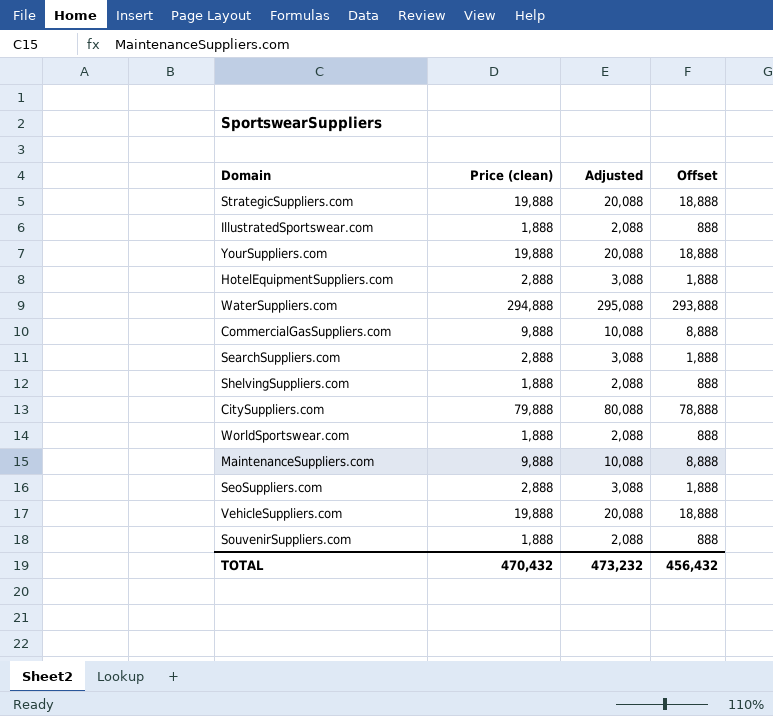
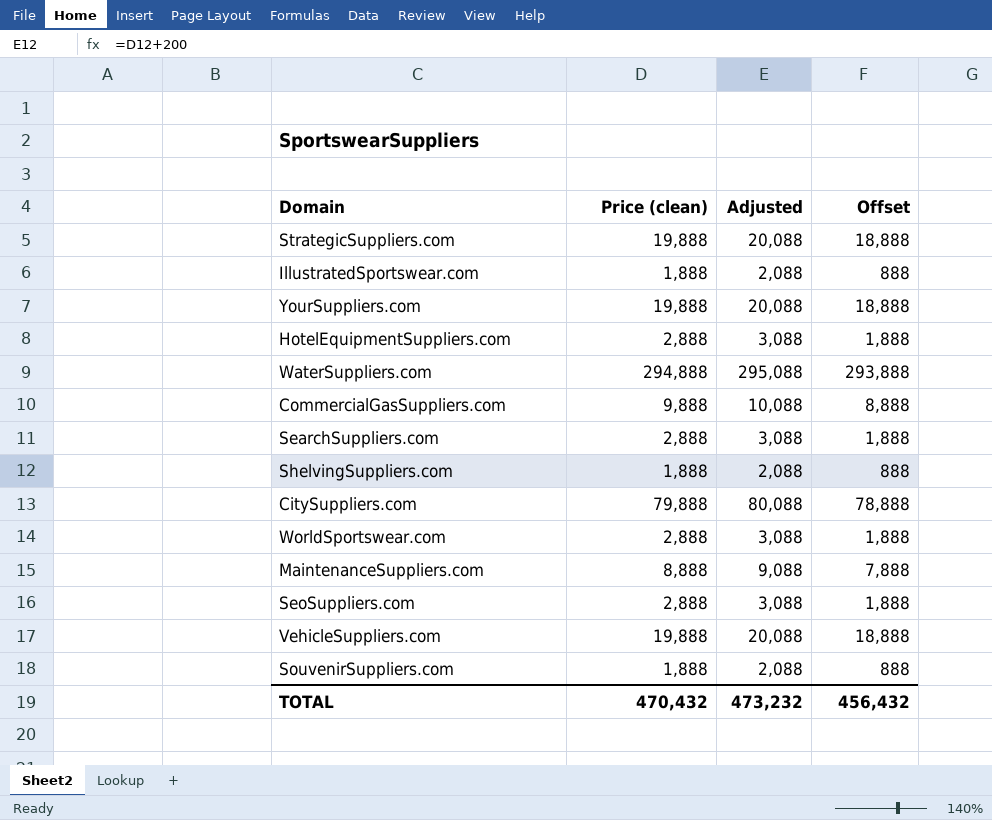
WorldSportswear.com | Price (clean): 1,888 -> 2,888
WorldSportswear.com | Adjusted: 2,088 -> 3,088
WorldSportswear.com | Offset: 888 -> 1,888
MaintenanceSuppliers.com | Price (clean): 9,888 -> 8,888
MaintenanceSuppliers.com | Adjusted: 10,088 -> 9,088
MaintenanceSuppliers.com | Offset: 8,888 -> 7,888

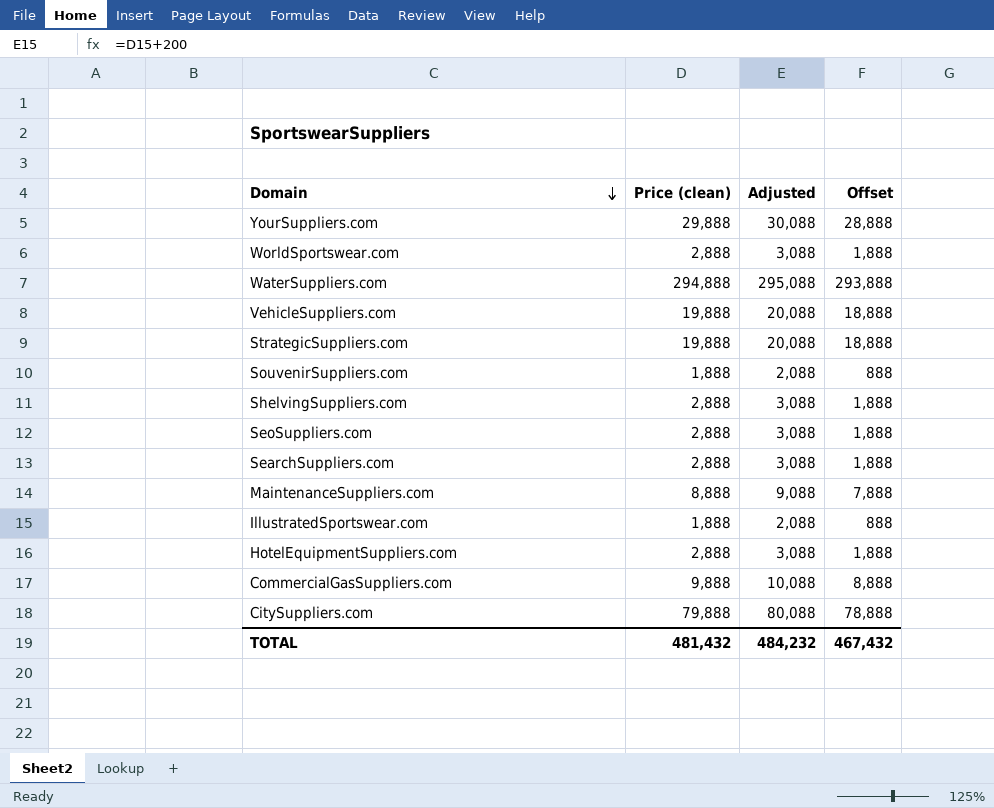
row order: none -> Domain descending
YourSuppliers.com | Price (clean): 19,888 -> 29,888
YourSuppliers.com | Adjusted: 20,088 -> 30,088
YourSuppliers.com | Offset: 18,888 -> 28,888
ShelvingSuppliers.com | Price (clean): 1,888 -> 2,888
ShelvingSuppliers.com | Adjusted: 2,088 -> 3,088
ShelvingSuppliers.com | Offset: 888 -> 1,888
TOTAL | Price (clean): 470,432 -> 481,432
TOTAL | Adjusted: 473,232 -> 484,232
TOTAL | Offset: 456,432 -> 467,432

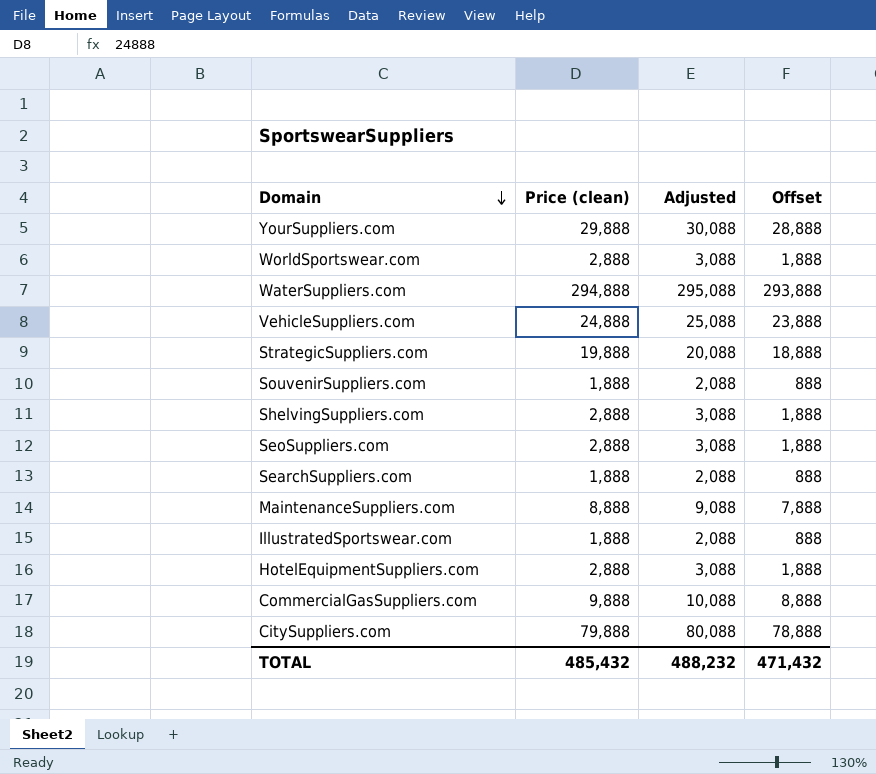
VehicleSuppliers.com | Price (clean): 19,888 -> 24,888
VehicleSuppliers.com | Adjusted: 20,088 -> 25,088
VehicleSuppliers.com | Offset: 18,888 -> 23,888
SearchSuppliers.com | Price (clean): 2,888 -> 1,888
SearchSuppliers.com | Adjusted: 3,088 -> 2,088
SearchSuppliers.com | Offset: 1,888 -> 888
TOTAL | Price (clean): 481,432 -> 485,432
TOTAL | Adjusted: 484,232 -> 488,232
TOTAL | Offset: 467,432 -> 471,432

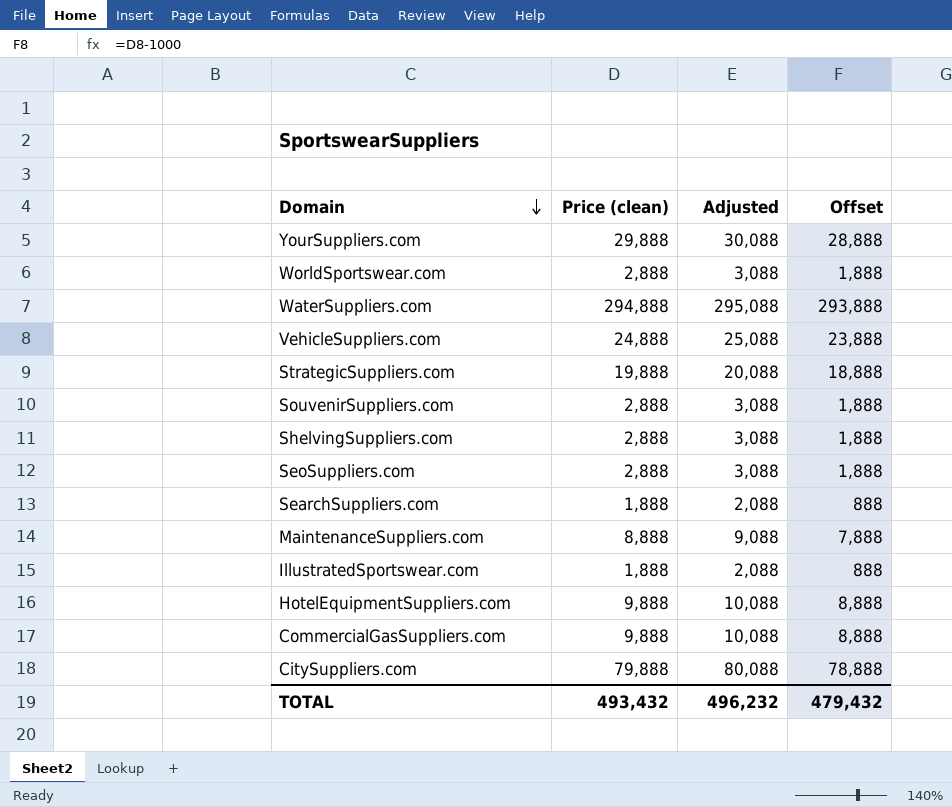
SouvenirSuppliers.com | Price (clean): 1,888 -> 2,888
SouvenirSuppliers.com | Adjusted: 2,088 -> 3,088
SouvenirSuppliers.com | Offset: 888 -> 1,888
HotelEquipmentSuppliers.com | Price (clean): 2,888 -> 9,888
HotelEquipmentSuppliers.com | Adjusted: 3,088 -> 10,088
HotelEquipmentSuppliers.com | Offset: 1,888 -> 8,888
TOTAL | Price (clean): 485,432 -> 493,432
TOTAL | Adjusted: 488,232 -> 496,232
TOTAL | Offset: 471,432 -> 479,432

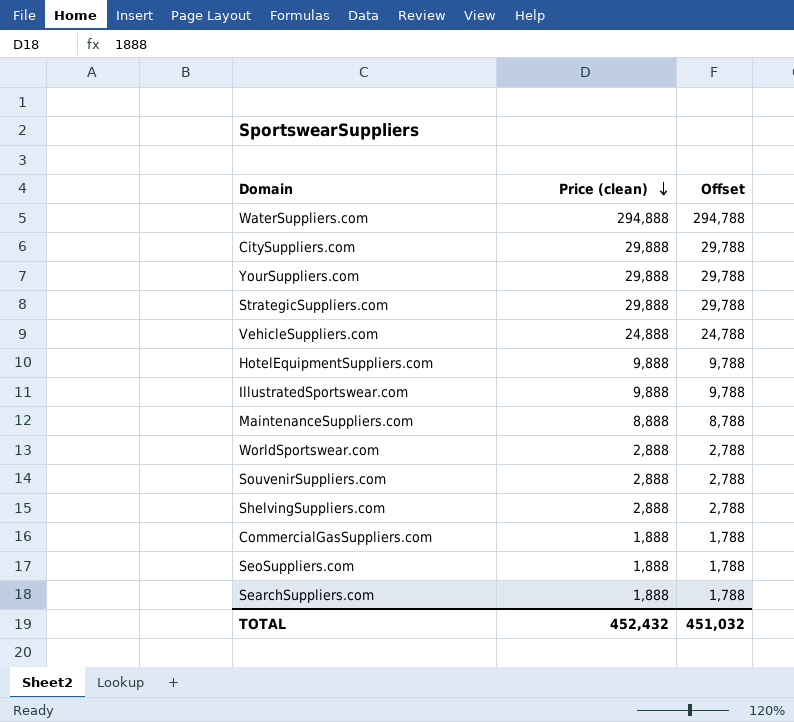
row order: Domain descending -> Price (clean) descending
column Adjusted | formula: [Price (clean)] + 200 -> none
column Offset | formula: [Price (clean)] - 1000 -> [Price (clean)] - 100
CitySuppliers.com | Price (clean): 79,888 -> 29,888
StrategicSuppliers.com | Price (clean): 19,888 -> 29,888
IllustratedSportswear.com | Price (clean): 1,888 -> 9,888
CommercialGasSuppliers.com | Price (clean): 9,888 -> 1,888
SeoSuppliers.com | Price (clean): 2,888 -> 1,888
TOTAL | Price (clean): 493,432 -> 452,432
TOTAL | Offset: 479,432 -> 451,032

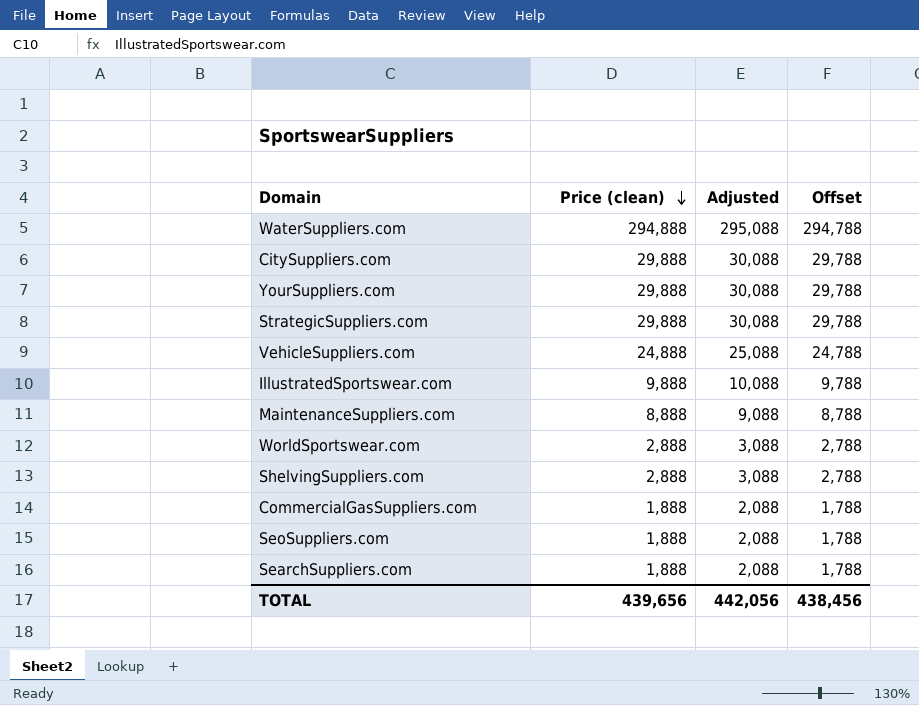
column Adjusted | formula: none -> [Price (clean)] + 200
row HotelEquipmentSuppliers.com: 9,888 | 9,788 -> none
row SouvenirSuppliers.com: 2,888 | 2,788 -> none
TOTAL | Price (clean): 452,432 -> 439,656
TOTAL | Offset: 451,032 -> 438,456

